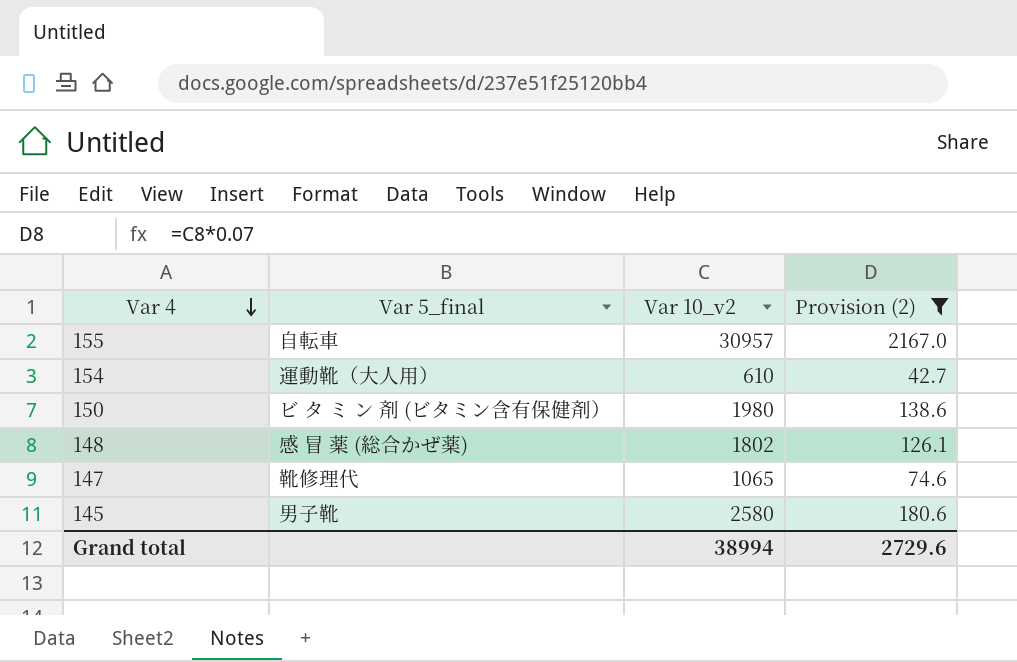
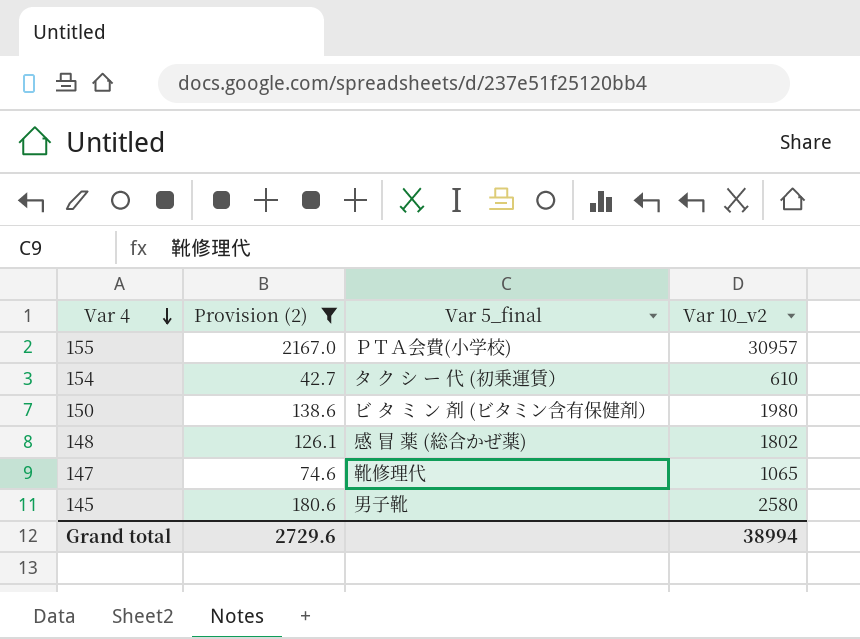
column Provision (2) | position: 4 -> 2
155 | Var 5_final: 自転車 -> ＰＴＡ会費(小学校)
154 | Var 5_final: 運動靴（大人用） -> タ ク シ ー 代 (初乗運賃）

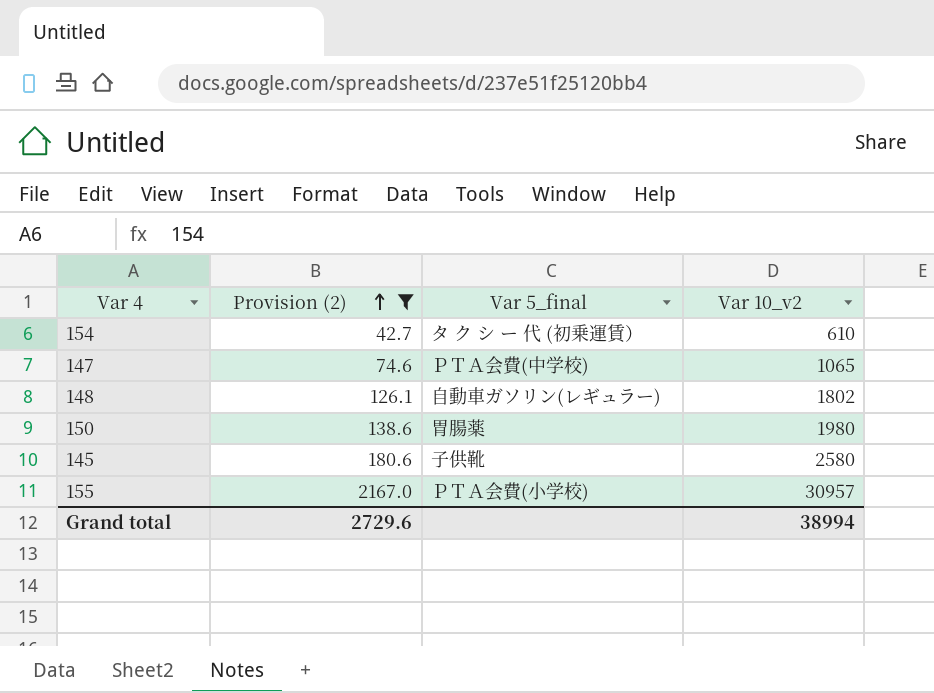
row order: Var 4 descending -> Provision (2) ascending
147 | Var 5_final: 靴修理代 -> ＰＴＡ会費(中学校)
148 | Var 5_final: 感 冒 薬 (総合かぜ薬) -> 自動車ガソリン(レギュラー)
150 | Var 5_final: ビ タ ミ ン 剤 (ビタミン含有保健剤） -> 胃腸薬
145 | Var 5_final: 男子靴 -> 子供靴

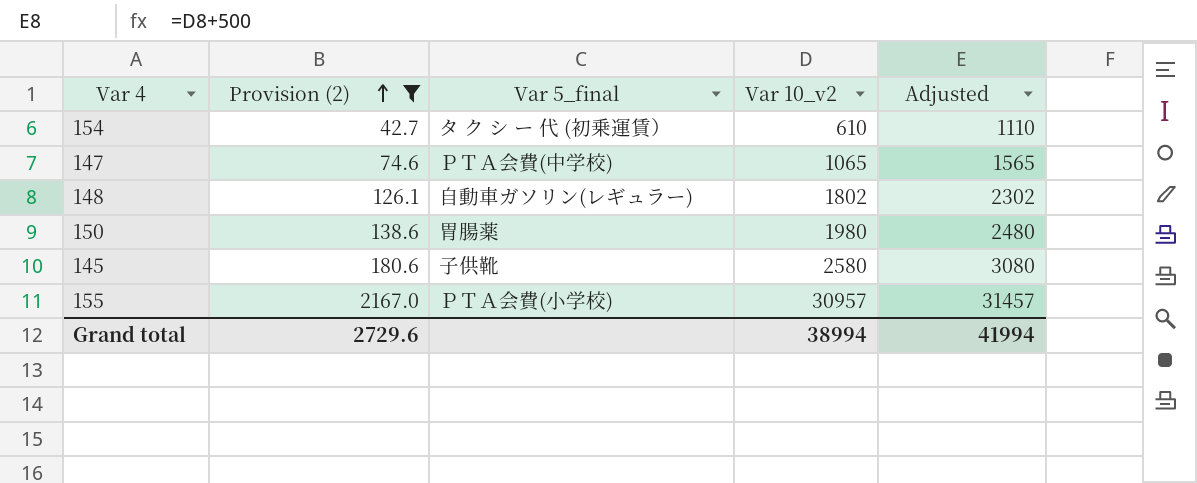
column Adjusted | formula: none -> [Var 10_v2] + 500

